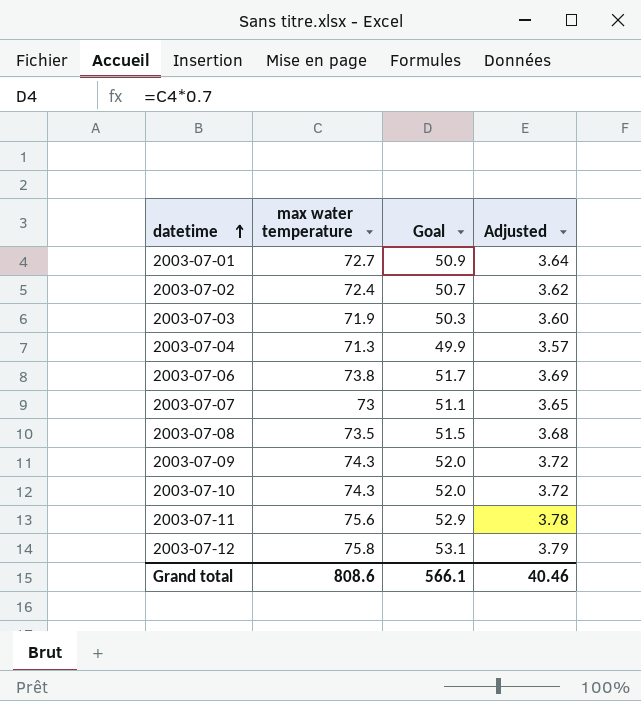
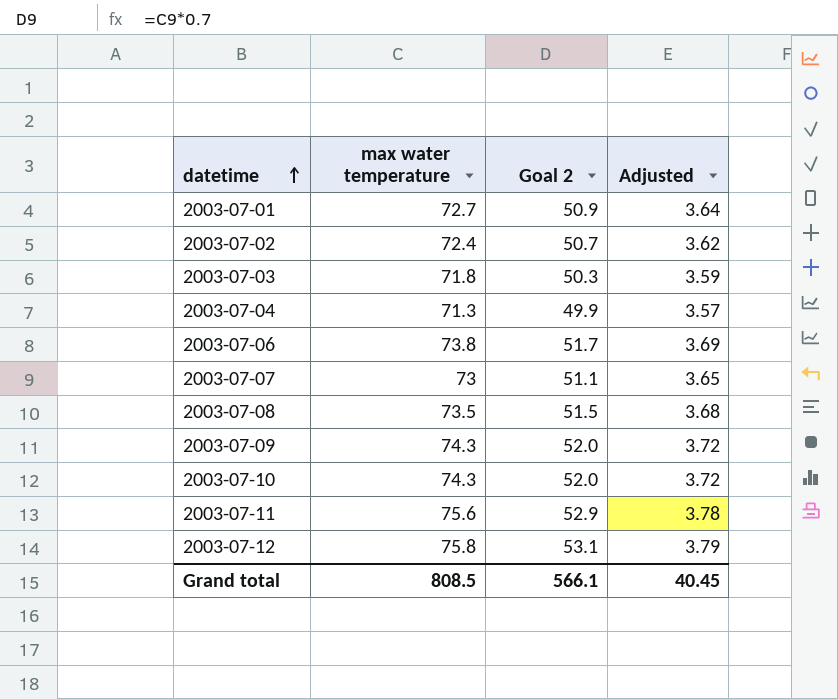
column name: Goal -> Goal 2
2003-07-03 | max water temperature: 71.9 -> 71.8
2003-07-03 | Adjusted: 3.60 -> 3.59
Grand total | max water temperature: 808.6 -> 808.5
Grand total | Adjusted: 40.46 -> 40.45

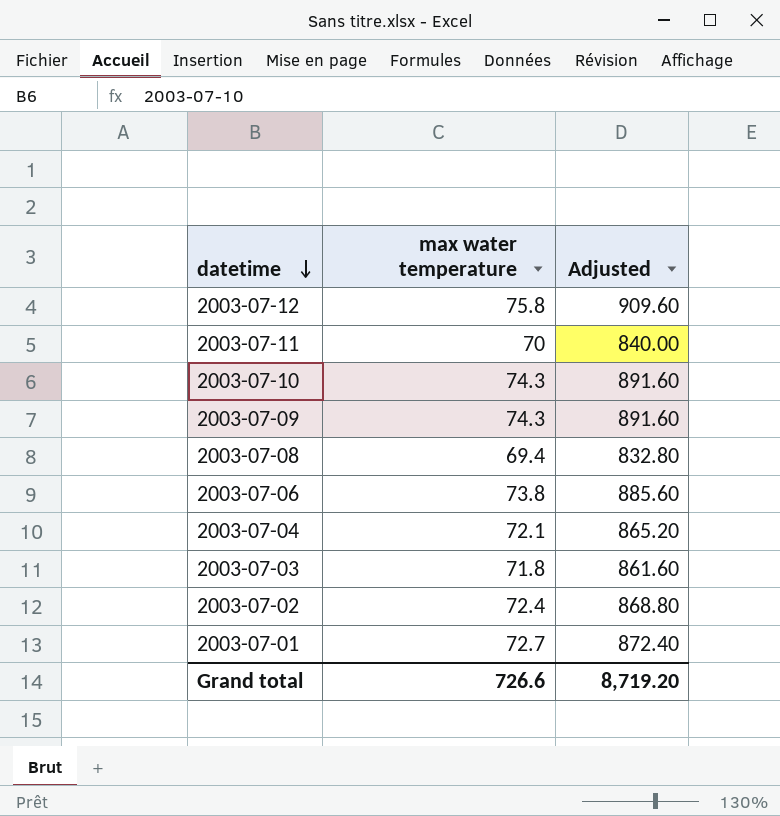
row order: datetime ascending -> datetime descending
column Goal 2 | formula: [max water temperature] * 0.7 -> none
column Adjusted | formula: [max water temperature] * 0.05 -> [max water temperature] * 12
row 2003-07-07: 73 | 51.1 | 3.65 -> none
2003-07-11 | max water temperature: 75.6 -> 70
2003-07-08 | max water temperature: 73.5 -> 69.4
2003-07-04 | max water temperature: 71.3 -> 72.1
Grand total | max water temperature: 808.5 -> 726.6
Grand total | Adjusted: 40.45 -> 8,719.20

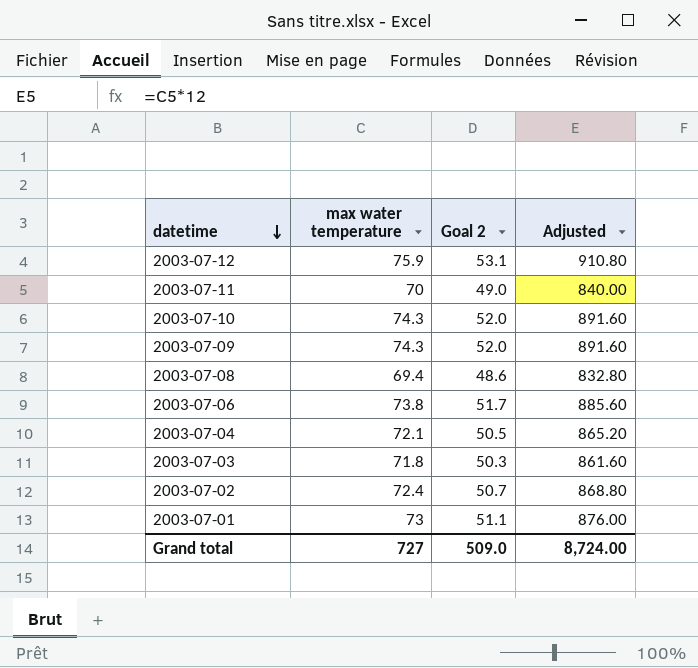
column Goal 2 | formula: none -> [max water temperature] * 0.7
2003-07-12 | max water temperature: 75.8 -> 75.9
2003-07-12 | Adjusted: 909.60 -> 910.80
2003-07-01 | max water temperature: 72.7 -> 73
2003-07-01 | Adjusted: 872.40 -> 876.00
Grand total | max water temperature: 726.6 -> 727
Grand total | Adjusted: 8,719.20 -> 8,724.00

